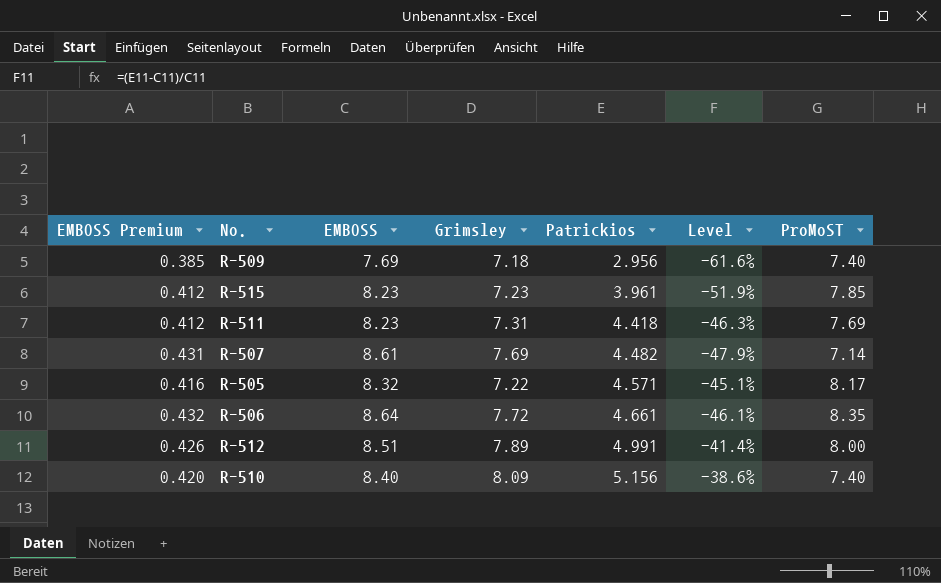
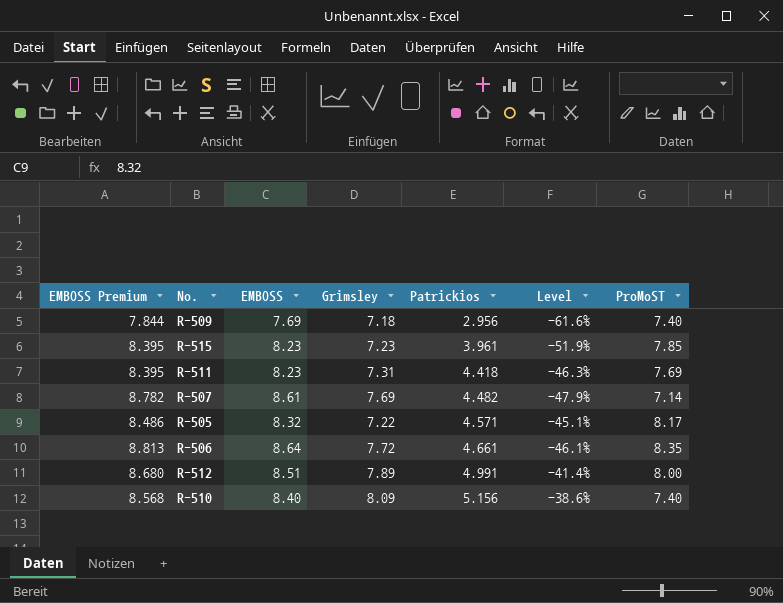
column EMBOSS Premium | formula: [EMBOSS] * 0.05 -> [EMBOSS] * 1.02

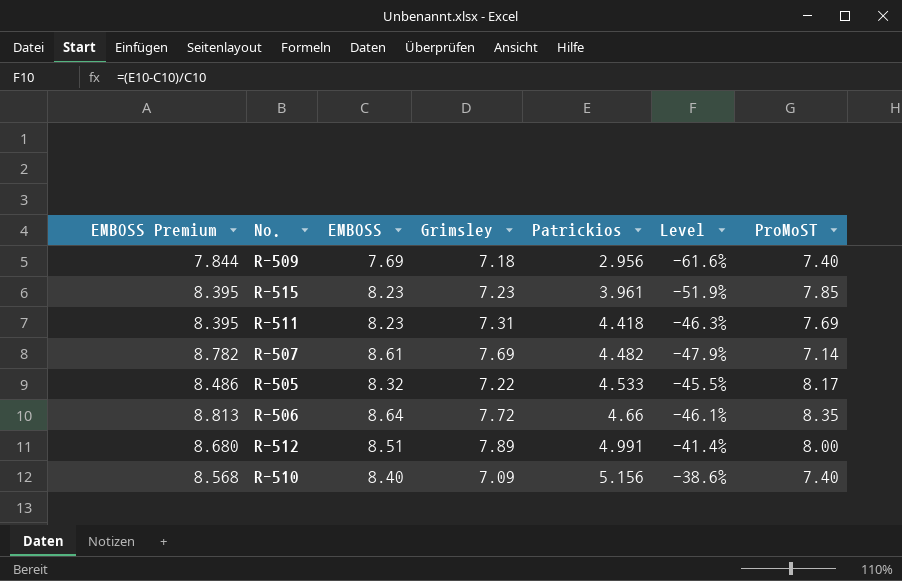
R-505 | Patrickios: 4.571 -> 4.533
R-505 | Level: -45.1% -> -45.5%
R-506 | Patrickios: 4.661 -> 4.66
R-510 | Grimsley: 8.09 -> 7.09

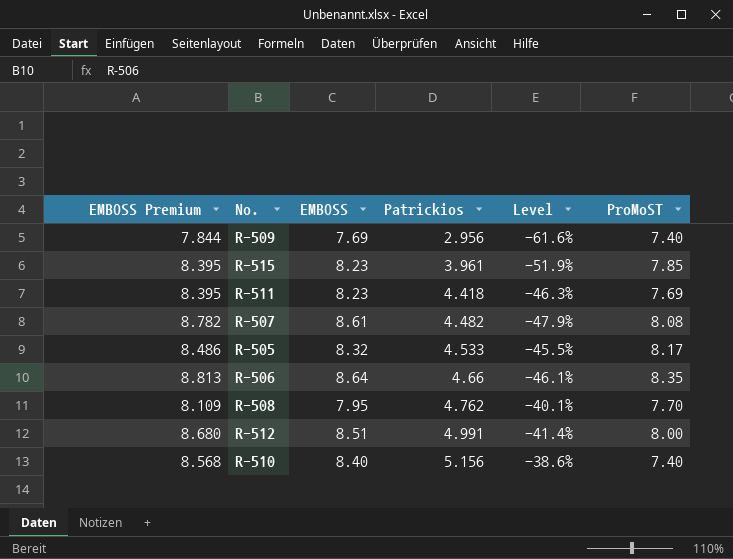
column Grimsley | position: 4 -> none
R-507 | ProMoST: 7.14 -> 8.08
row R-508: none -> 8.109 | 7.95 | 4.762 | -40.1% | 7.70

